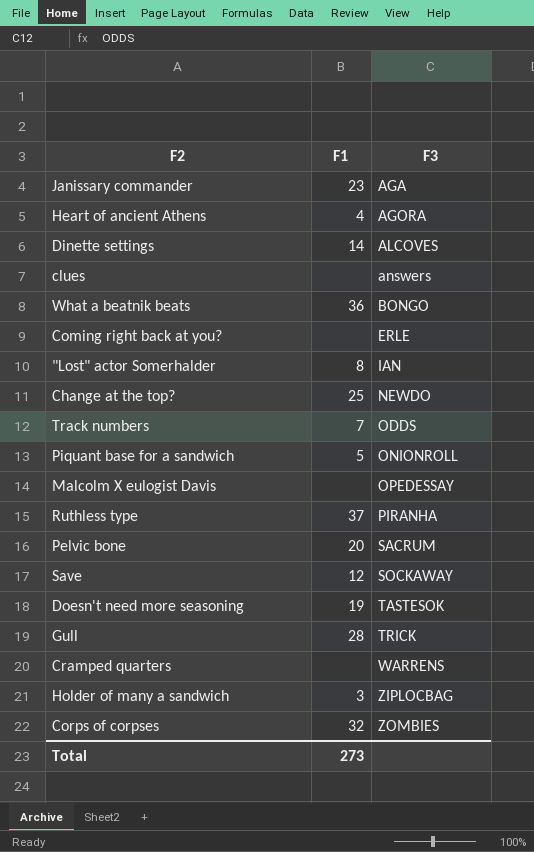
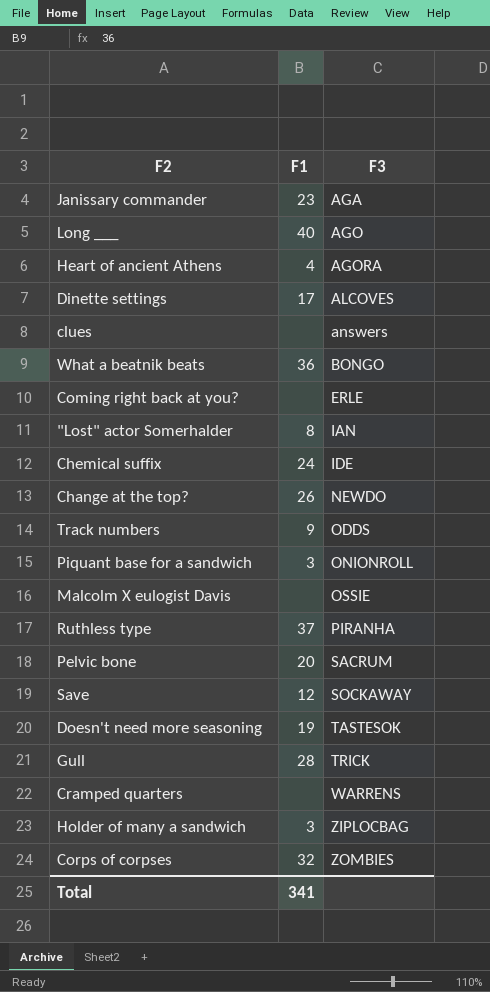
row Long ___: none -> 40 | AGO
Dinette settings | F1: 14 -> 17
row Chemical suffix: none -> 24 | IDE
Change at the top? | F1: 25 -> 26
Track numbers | F1: 7 -> 9
Piquant base for a sandwich | F1: 5 -> 3
Malcolm X eulogist Davis | F3: OPEDESSAY -> OSSIE
Total | F1: 273 -> 341

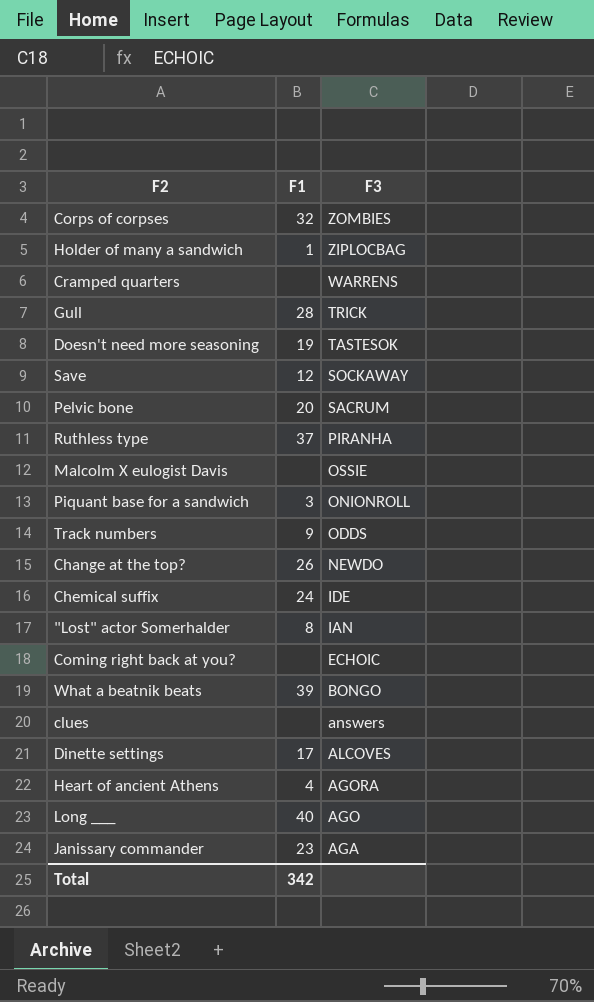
row order: F3 ascending -> F3 descending
Holder of many a sandwich | F1: 3 -> 1
Coming right back at you? | F3: ERLE -> ECHOIC
What a beatnik beats | F1: 36 -> 39
Total | F1: 341 -> 342

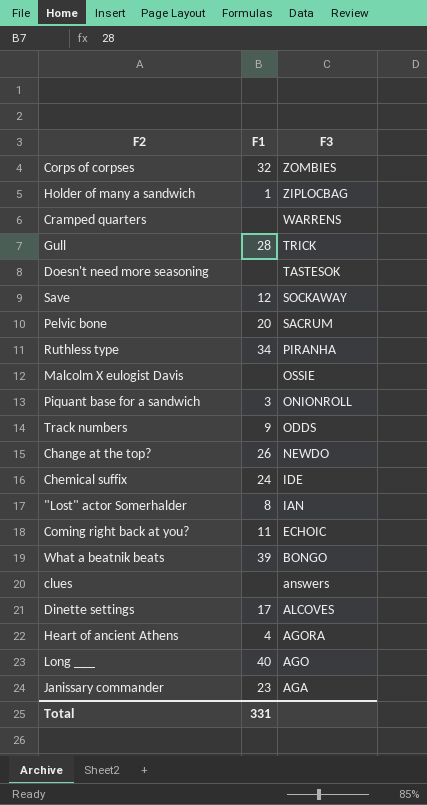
Doesn't need more seasoning | F1: 19 -> none
Ruthless type | F1: 37 -> 34
Coming right back at you? | F1: none -> 11
Total | F1: 342 -> 331

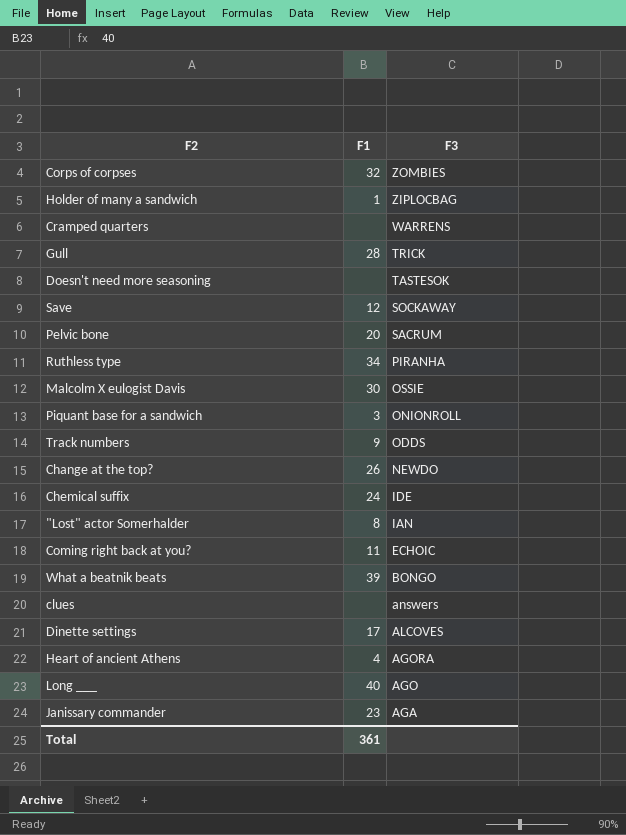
Malcolm X eulogist Davis | F1: none -> 30
Total | F1: 331 -> 361

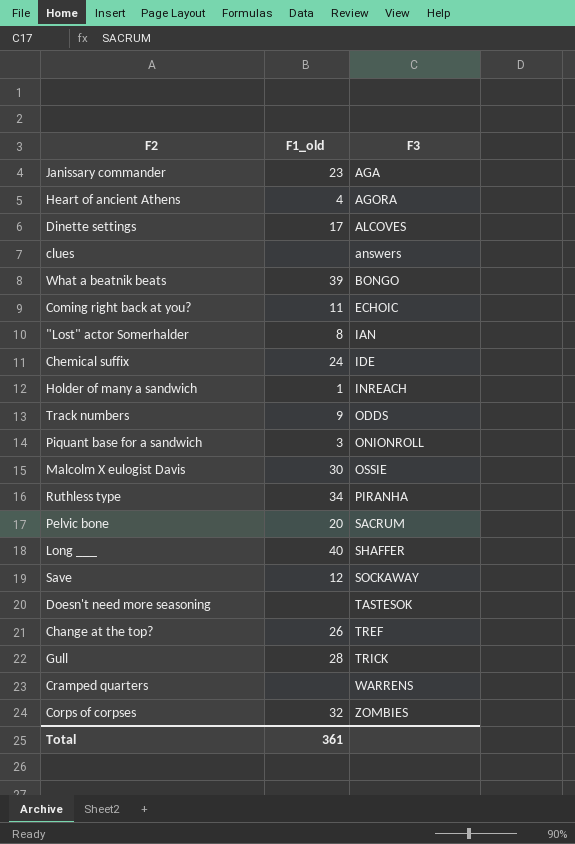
row order: F3 descending -> F3 ascending
column name: F1 -> F1_old
Holder of many a sandwich | F3: ZIPLOCBAG -> INREACH
Long ___ | F3: AGO -> SHAFFER
Change at the top? | F3: NEWDO -> TREF

